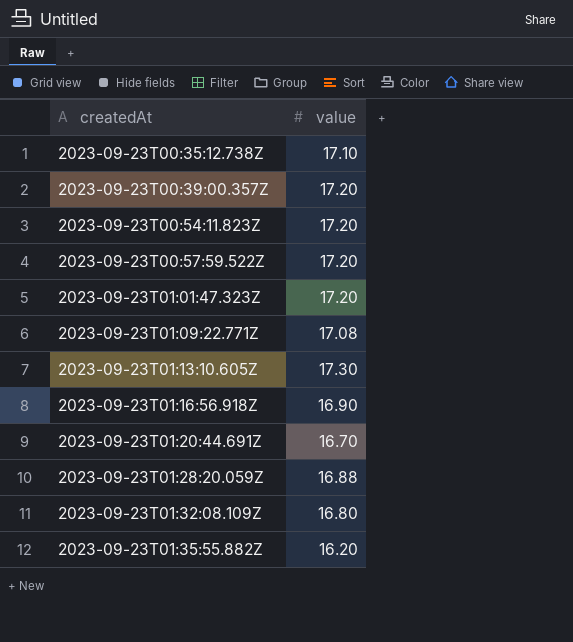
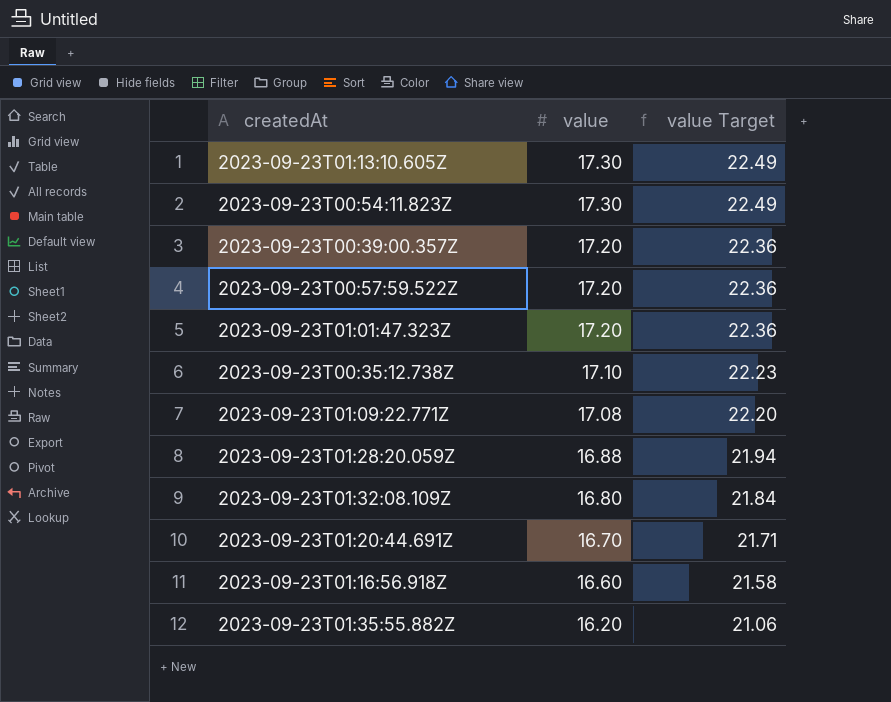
row order: createdAt ascending -> value descending
column value Target | formula: none -> [value] * 1.3
2023-09-23T00:54:11.823Z | value: 17.20 -> 17.30
2023-09-23T01:16:56.918Z | value: 16.90 -> 16.60

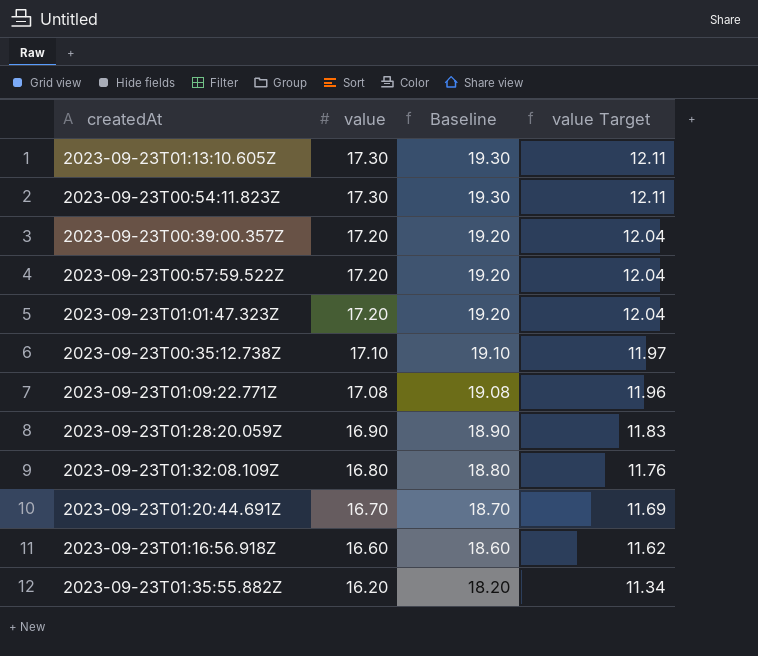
column Baseline | formula: none -> [value] + 2
column value Target | formula: [value] * 1.3 -> [value] * 0.7
2023-09-23T01:28:20.059Z | value: 16.88 -> 16.90

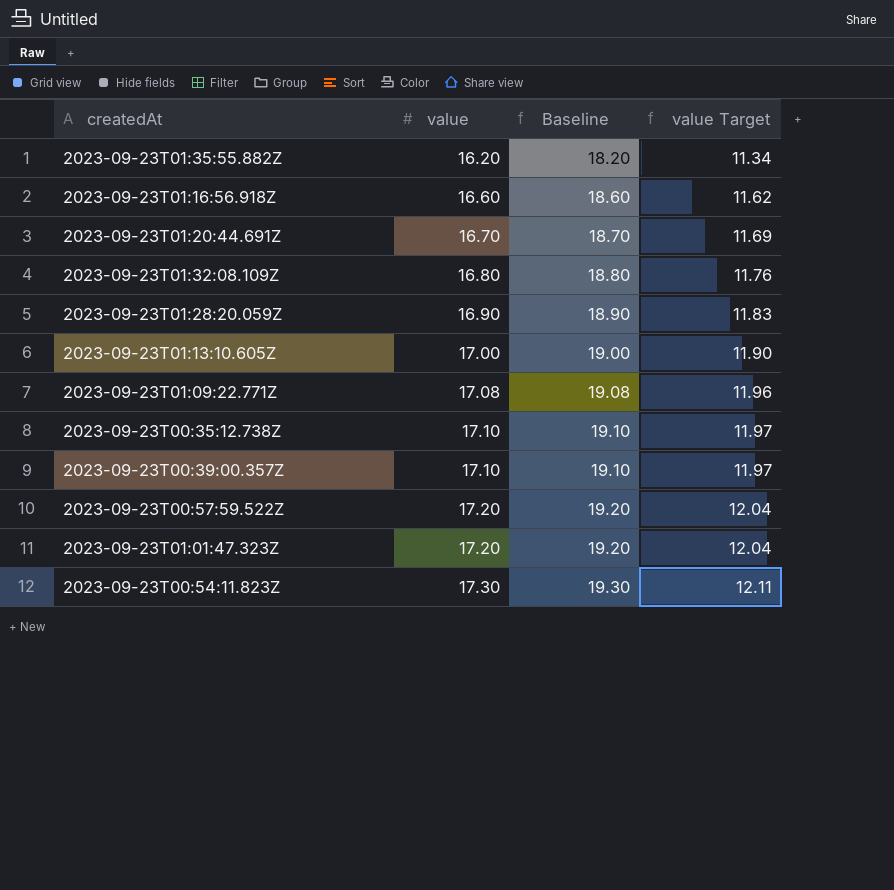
row order: value descending -> value ascending
2023-09-23T01:13:10.605Z | value: 17.30 -> 17.00
2023-09-23T01:13:10.605Z | Baseline: 19.30 -> 19.00
2023-09-23T01:13:10.605Z | value Target: 12.11 -> 11.90
2023-09-23T00:39:00.357Z | value: 17.20 -> 17.10
2023-09-23T00:39:00.357Z | Baseline: 19.20 -> 19.10
2023-09-23T00:39:00.357Z | value Target: 12.04 -> 11.97

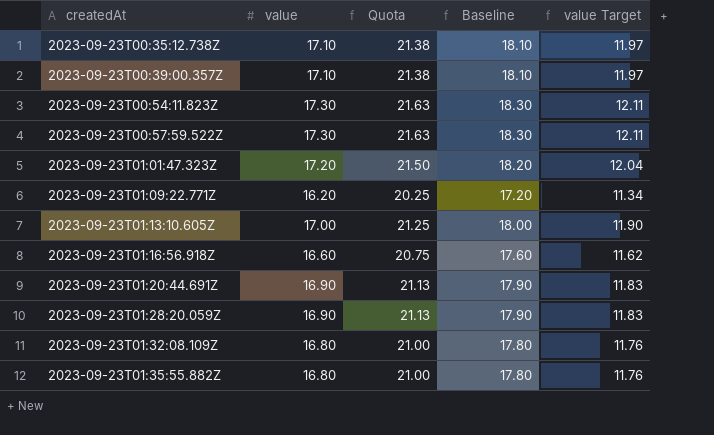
row order: value ascending -> createdAt ascending
column Quota | formula: none -> [value] * 1.25
column Baseline | formula: [value] + 2 -> [value] + 1
2023-09-23T00:57:59.522Z | value: 17.20 -> 17.30
2023-09-23T00:57:59.522Z | value Target: 12.04 -> 12.11
2023-09-23T01:09:22.771Z | value: 17.08 -> 16.20
2023-09-23T01:09:22.771Z | value Target: 11.96 -> 11.34
2023-09-23T01:20:44.691Z | value: 16.70 -> 16.90
2023-09-23T01:20:44.691Z | value Target: 11.69 -> 11.83
2023-09-23T01:35:55.882Z | value: 16.20 -> 16.80
2023-09-23T01:35:55.882Z | value Target: 11.34 -> 11.76

